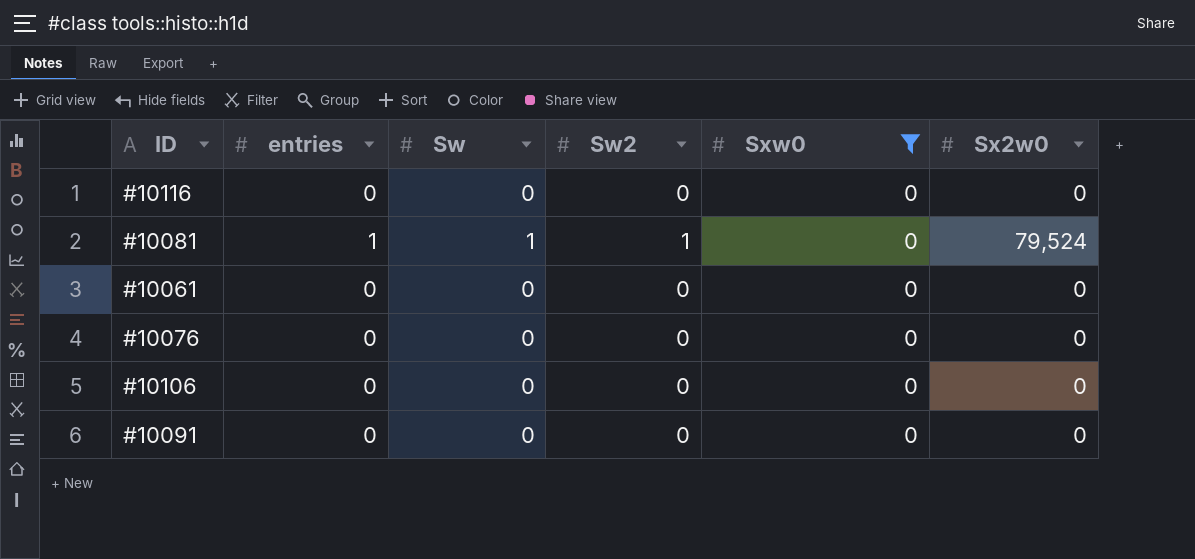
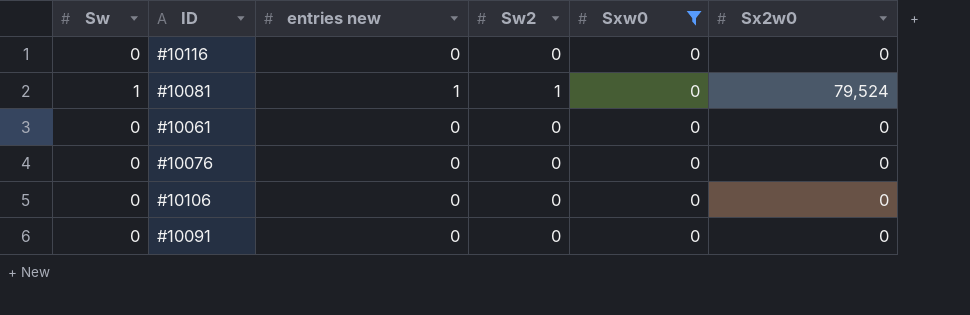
column Sw | position: 3 -> 1
column name: entries -> entries new

